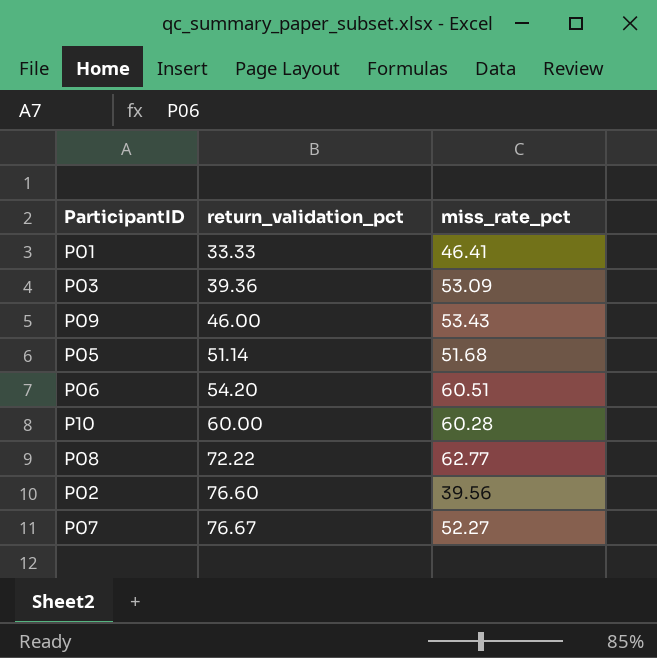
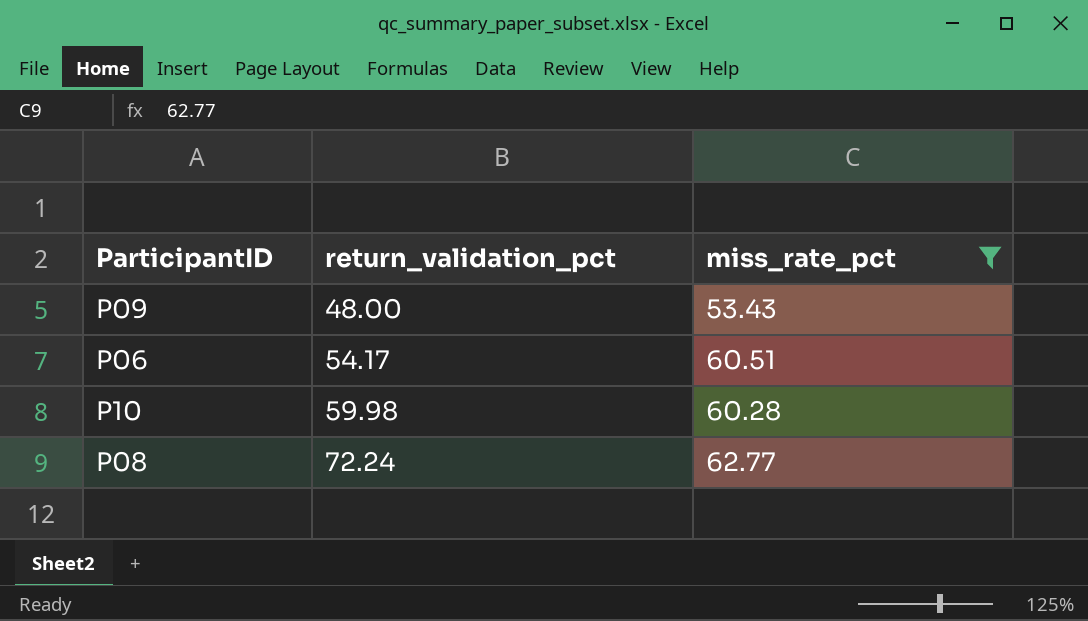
filter: none -> miss_rate_pct >= 53.43
P09 | return_validation_pct: 46.00 -> 48.00
P06 | return_validation_pct: 54.20 -> 54.17
P10 | return_validation_pct: 60.00 -> 59.98
P08 | return_validation_pct: 72.22 -> 72.24

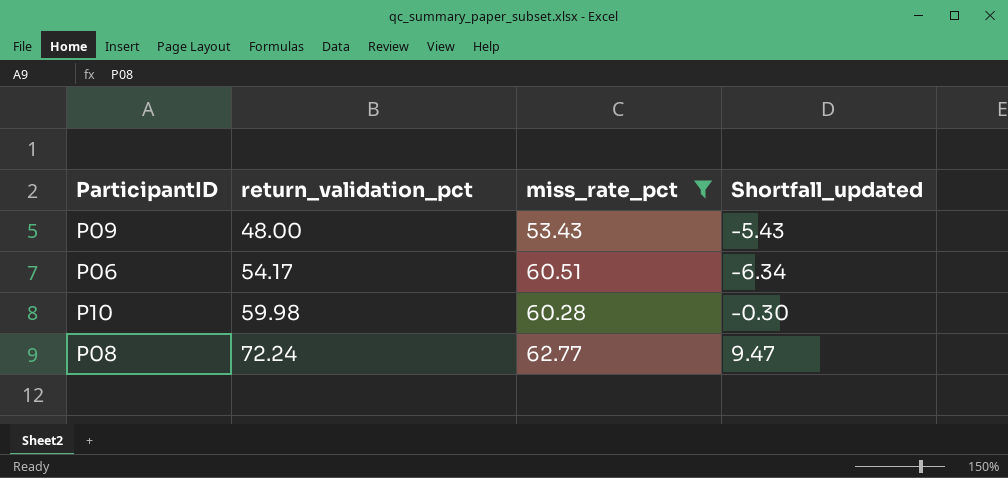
column Shortfall_updated | formula: none -> [return_validation_pct] - [miss_rate_pct]

